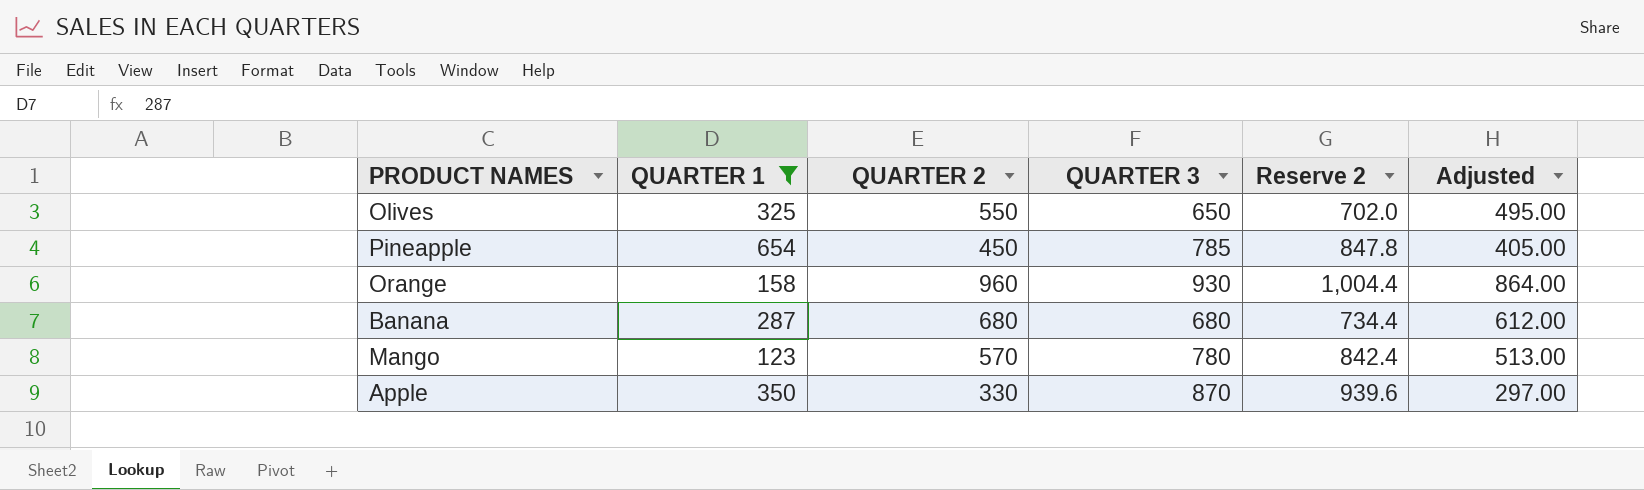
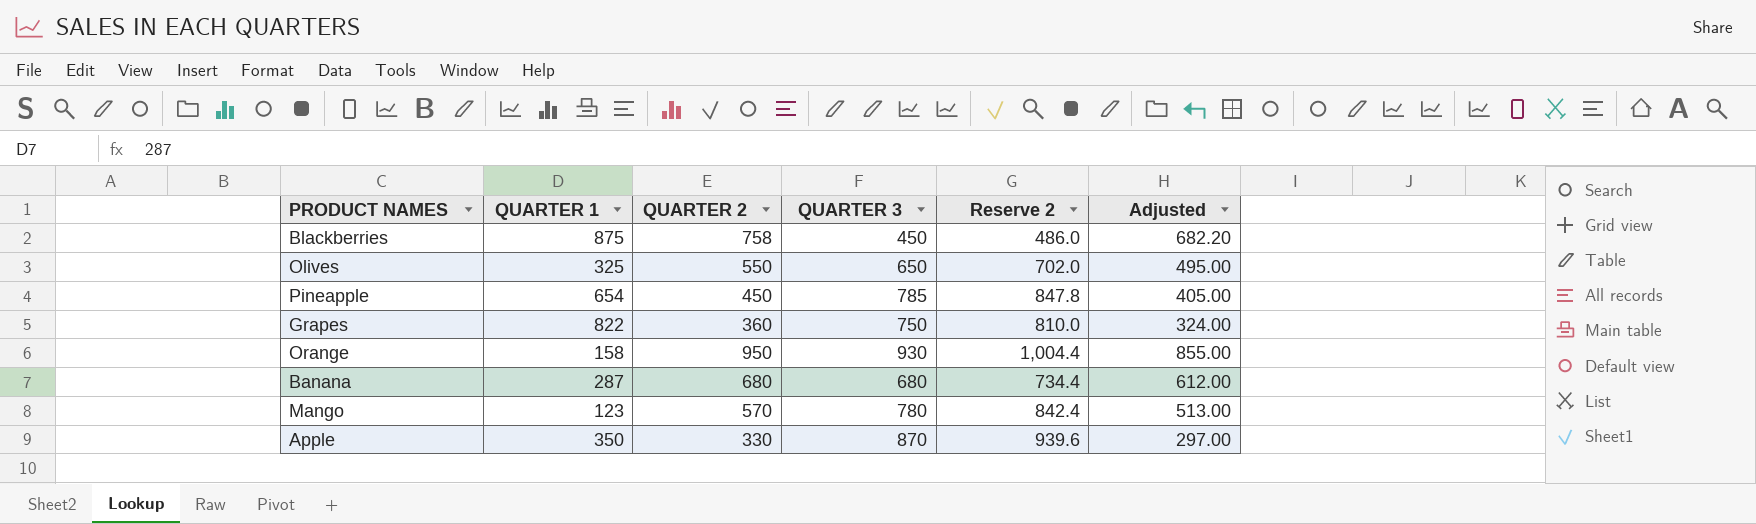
filter: QUARTER 1 <= 654 -> none
Orange | QUARTER 2: 960 -> 950
Orange | Adjusted: 864.00 -> 855.00

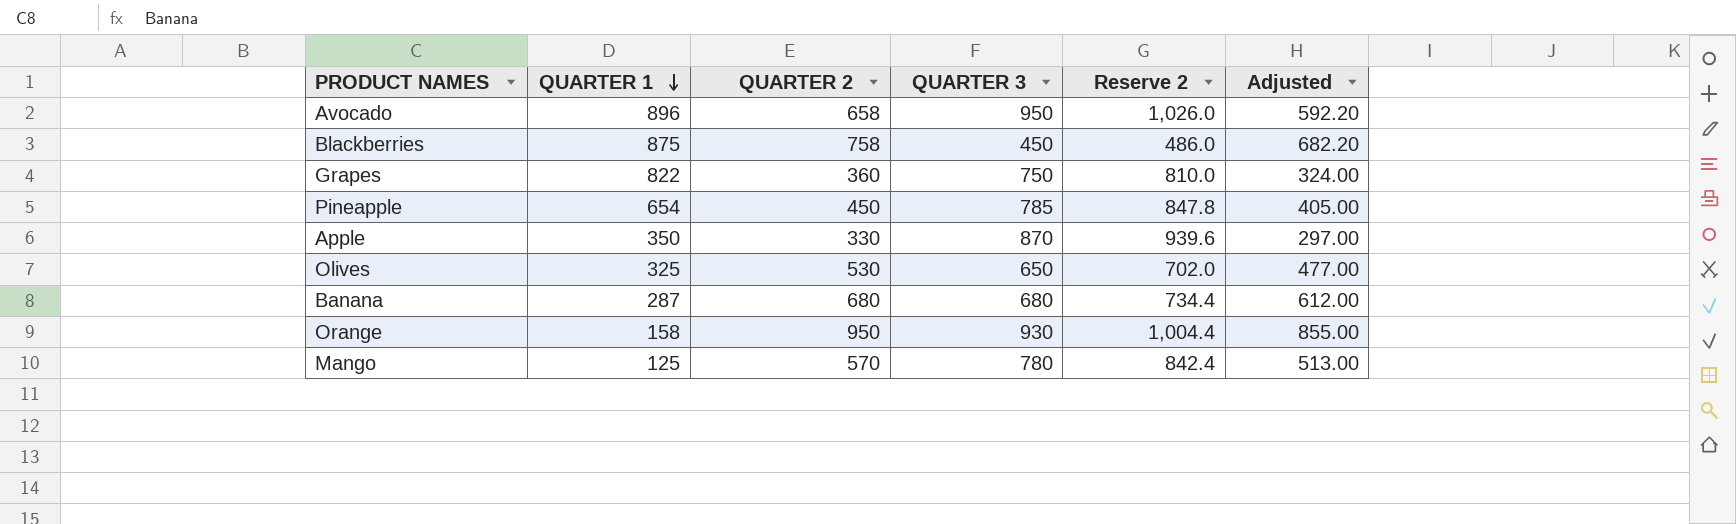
row order: none -> QUARTER 1 descending
row Avocado: none -> 896 | 658 | 950 | 1,026.0 | 592.20
Olives | QUARTER 2: 550 -> 530
Olives | Adjusted: 495.00 -> 477.00
Mango | QUARTER 1: 123 -> 125

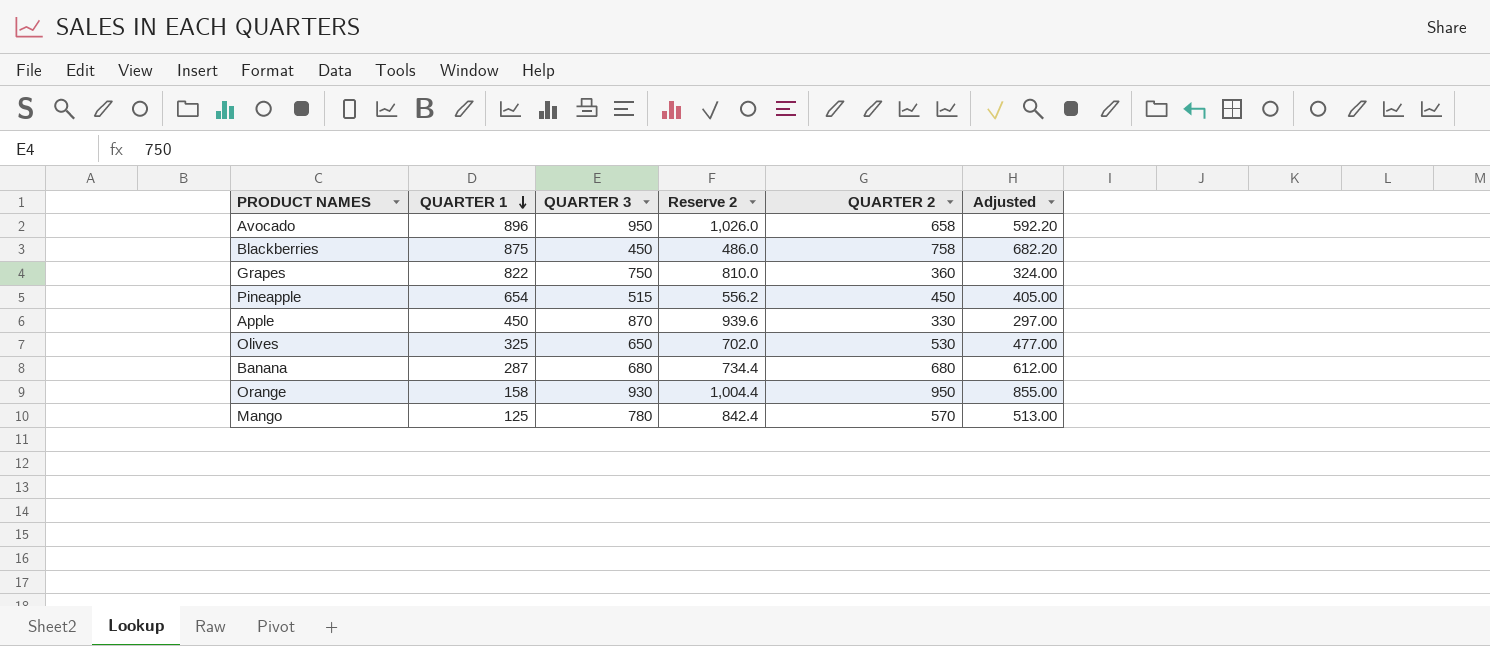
column QUARTER 2 | position: 3 -> 5
Pineapple | QUARTER 3: 785 -> 515
Pineapple | Reserve 2: 847.8 -> 556.2
Apple | QUARTER 1: 350 -> 450

